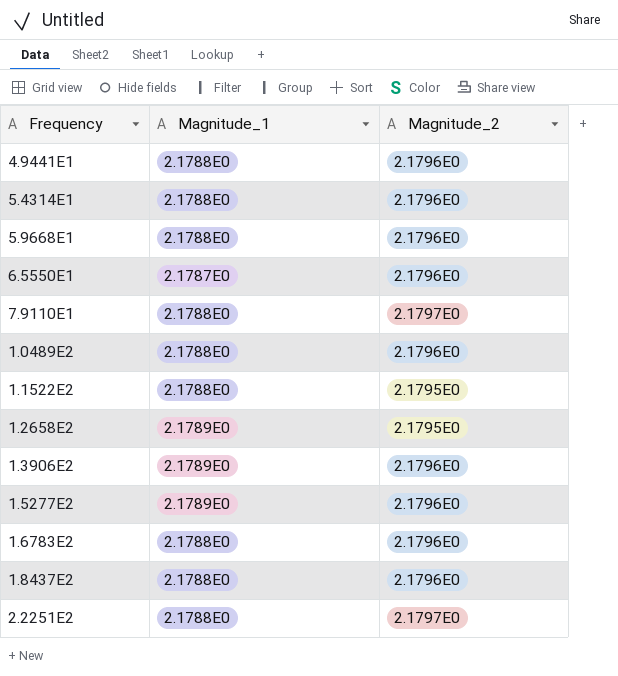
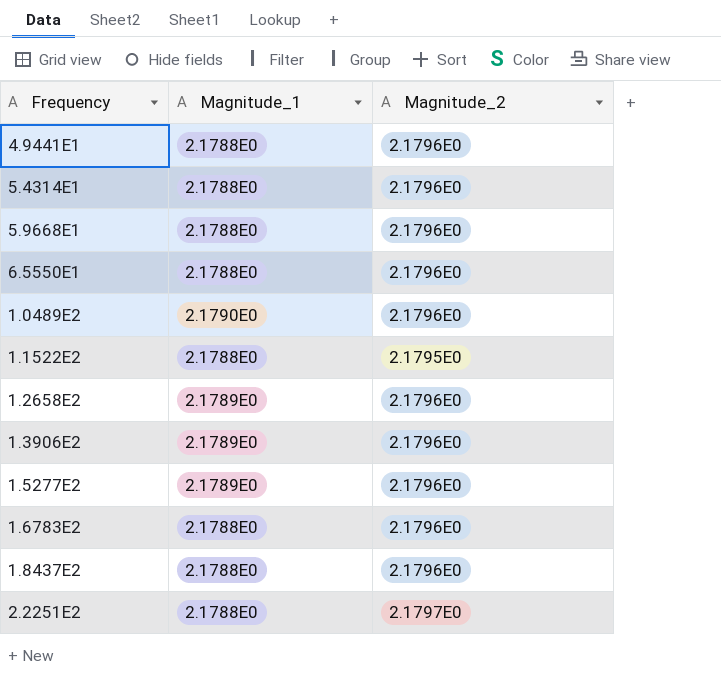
row 7.9110E1: 2.1788E0 | 2.1797E0 -> none
6.5550E1 | Magnitude_1: 2.1787E0 -> 2.1788E0
1.0489E2 | Magnitude_1: 2.1788E0 -> 2.1790E0
1.2658E2 | Magnitude_2: 2.1795E0 -> 2.1796E0

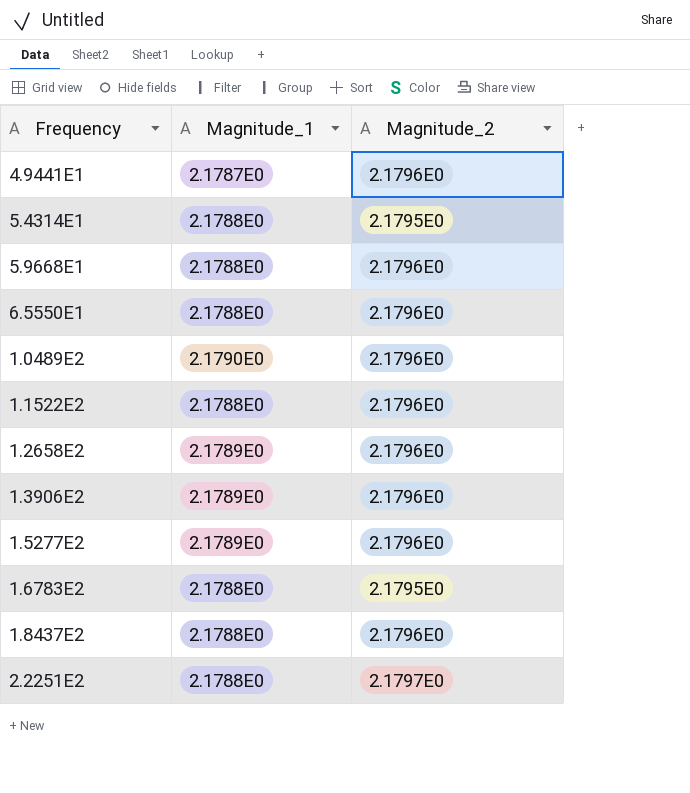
4.9441E1 | Magnitude_1: 2.1788E0 -> 2.1787E0
5.4314E1 | Magnitude_2: 2.1796E0 -> 2.1795E0
1.1522E2 | Magnitude_2: 2.1795E0 -> 2.1796E0
1.6783E2 | Magnitude_2: 2.1796E0 -> 2.1795E0

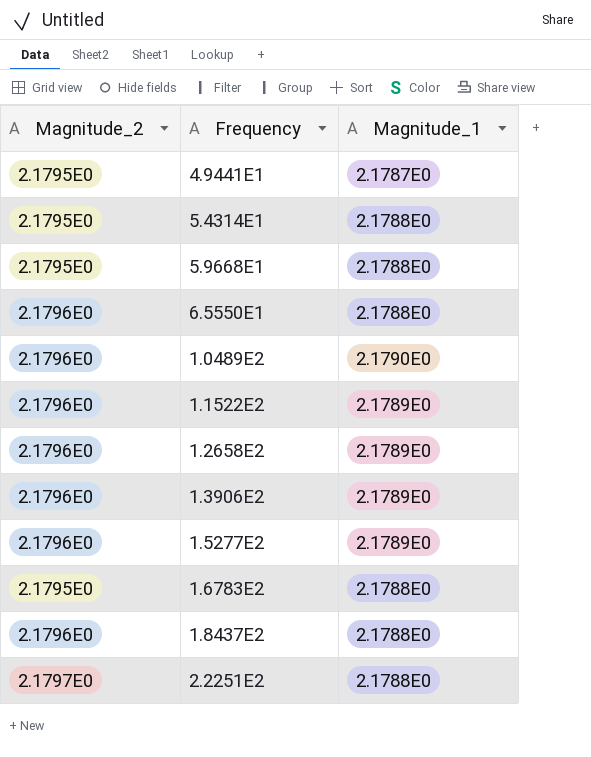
column Magnitude_2 | position: 3 -> 1
4.9441E1 | Magnitude_2: 2.1796E0 -> 2.1795E0
5.9668E1 | Magnitude_2: 2.1796E0 -> 2.1795E0
1.1522E2 | Magnitude_1: 2.1788E0 -> 2.1789E0

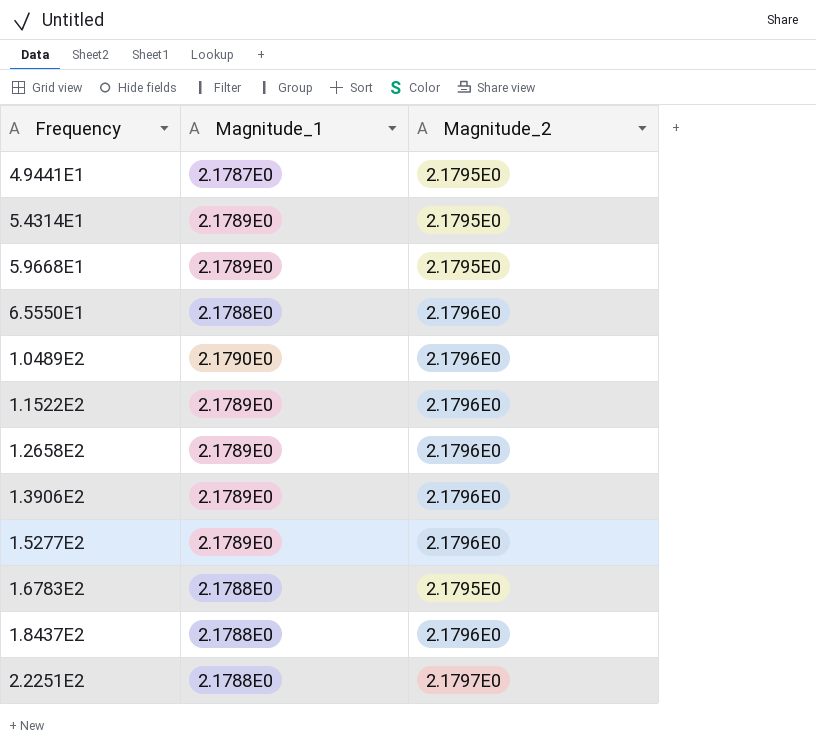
column Magnitude_2 | position: 1 -> 3
5.4314E1 | Magnitude_1: 2.1788E0 -> 2.1789E0
5.9668E1 | Magnitude_1: 2.1788E0 -> 2.1789E0

